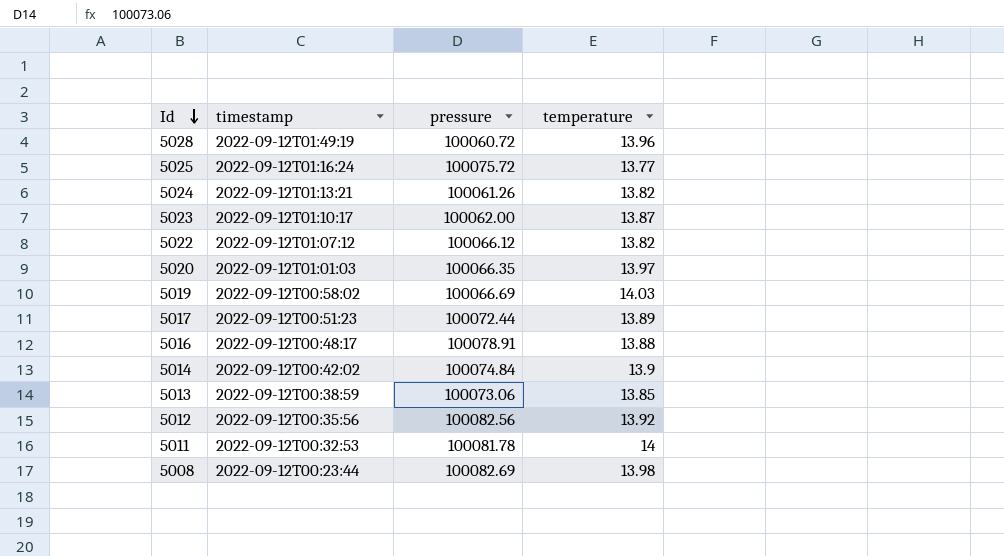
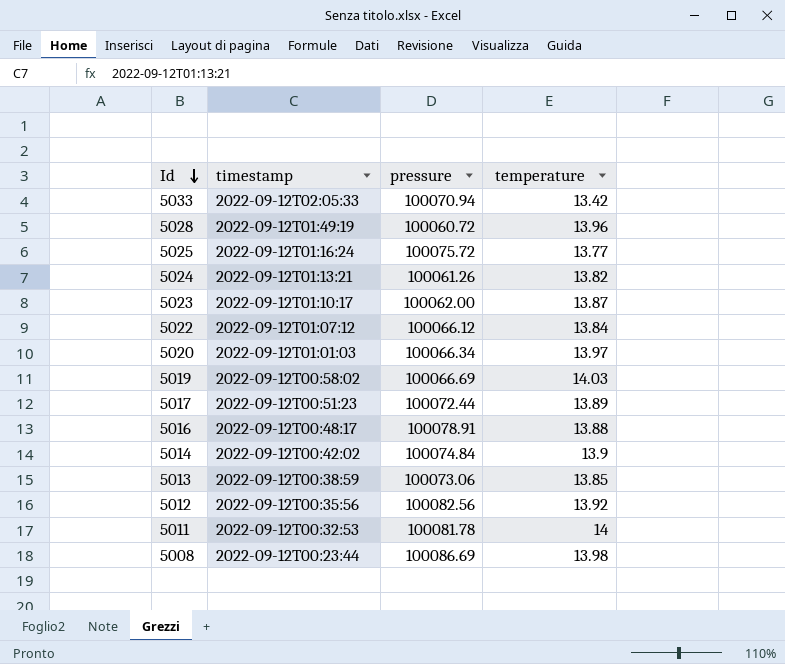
row 5033: none -> 2022-09-12T02:05:33 | 100070.94 | 13.42
5022 | temperature: 13.82 -> 13.84
5020 | pressure: 100066.35 -> 100066.34
5008 | pressure: 100082.69 -> 100086.69

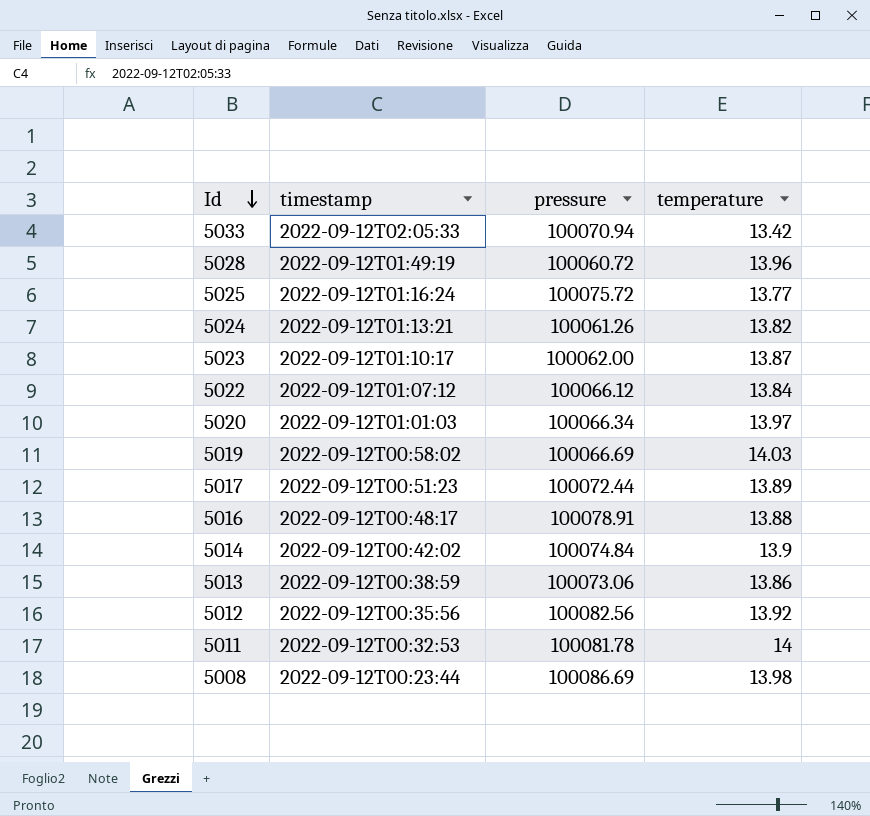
5013 | temperature: 13.85 -> 13.86

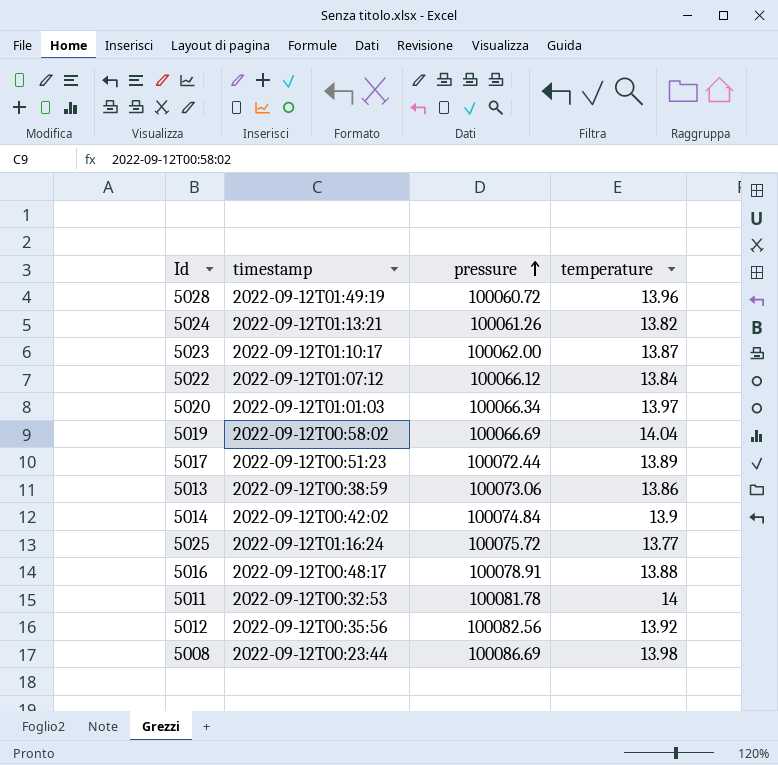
row order: Id descending -> pressure ascending
row 5033: 2022-09-12T02:05:33 | 100070.94 | 13.42 -> none
5019 | temperature: 14.03 -> 14.04

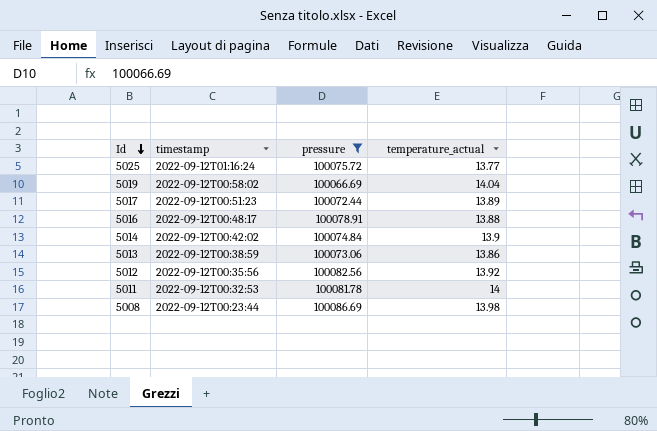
filter: none -> pressure >= 100066.69
row order: pressure ascending -> Id descending
column name: temperature -> temperature_actual

